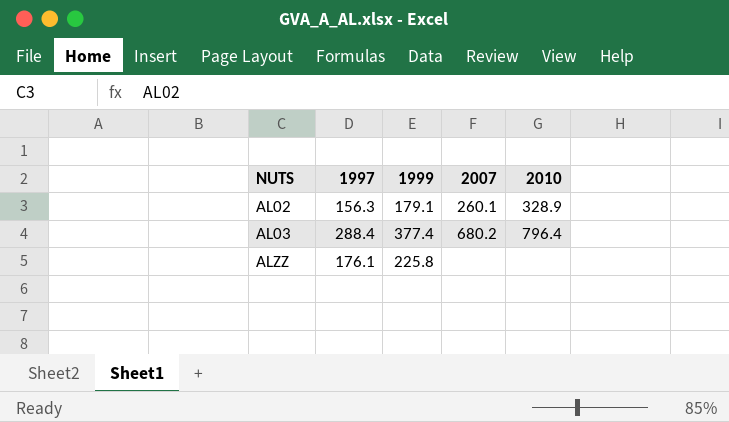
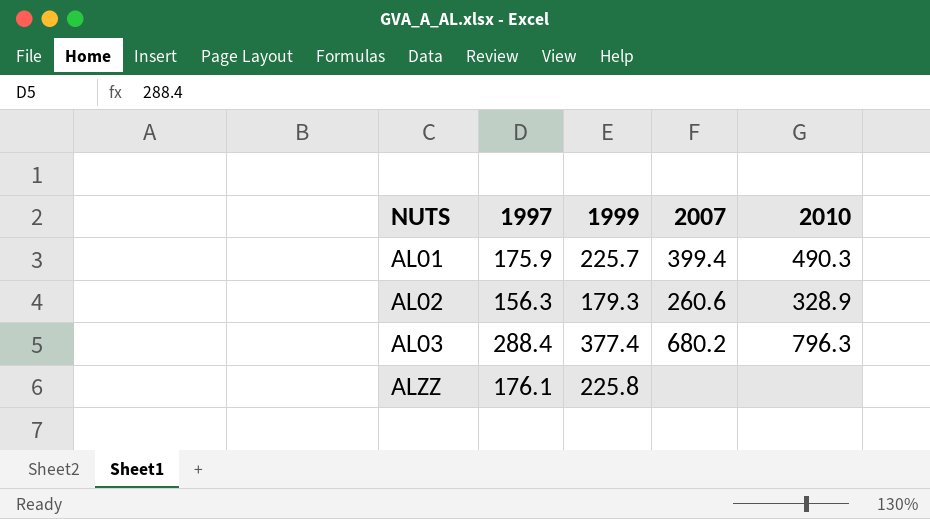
row AL01: none -> 175.9 | 225.7 | 399.4 | 490.3
AL02 | 1999: 179.1 -> 179.3
AL02 | 2007: 260.1 -> 260.6
AL03 | 2010: 796.4 -> 796.3

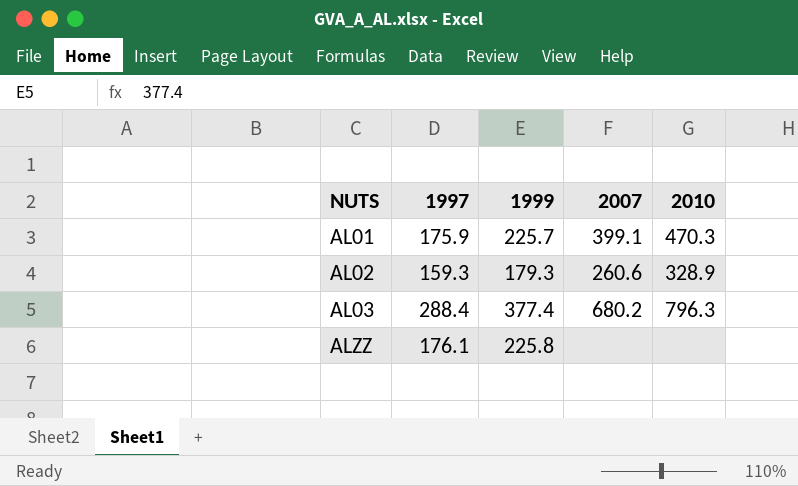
AL01 | 2007: 399.4 -> 399.1
AL01 | 2010: 490.3 -> 470.3
AL02 | 1997: 156.3 -> 159.3

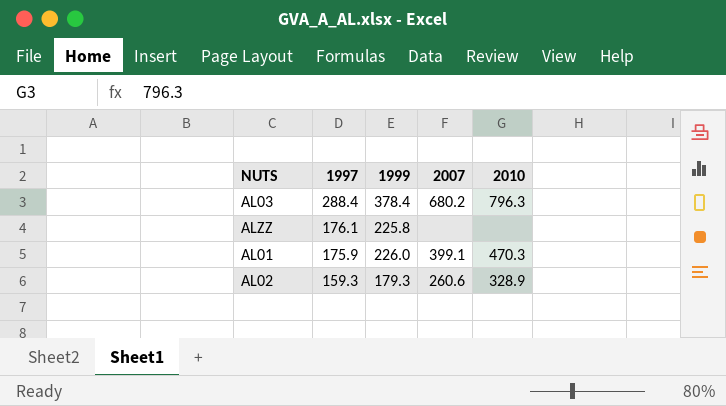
row order: NUTS ascending -> 1997 descending
AL03 | 1999: 377.4 -> 378.4
AL01 | 1999: 225.7 -> 226.0

